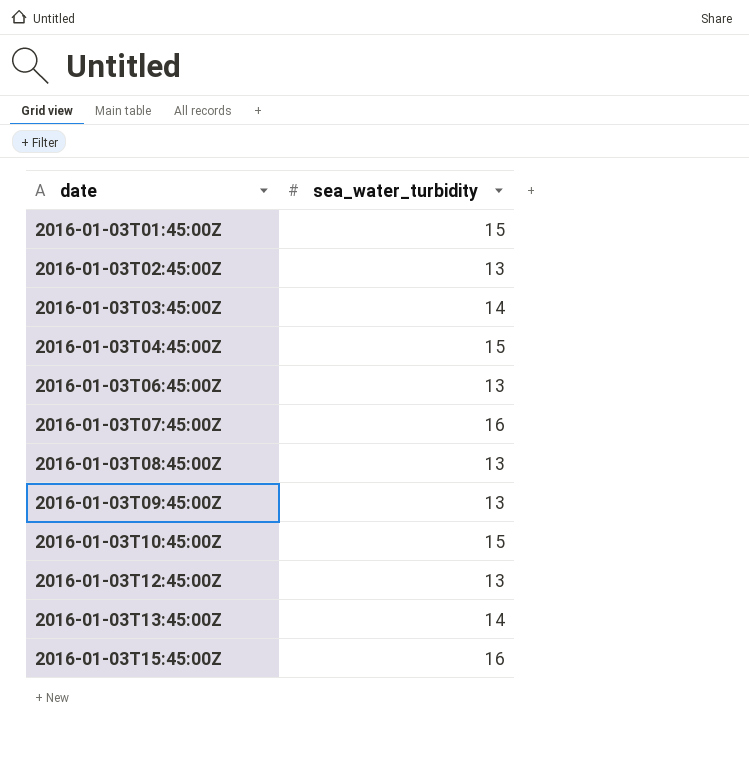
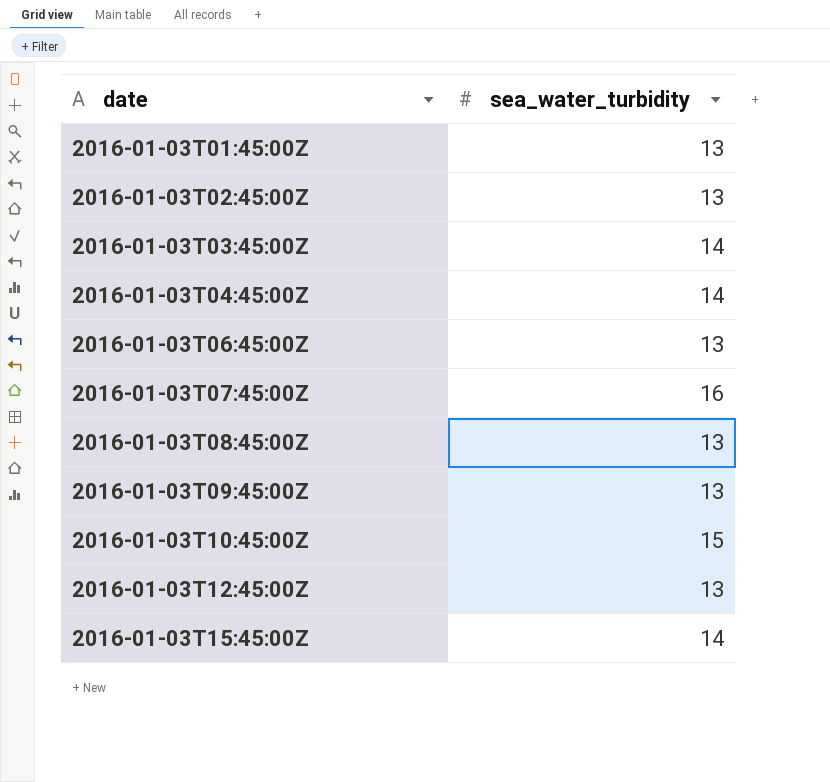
row 2016-01-03T13:45:00Z: 14 -> none
2016-01-03T01:45:00Z | sea_water_turbidity: 15 -> 13
2016-01-03T04:45:00Z | sea_water_turbidity: 15 -> 14
2016-01-03T15:45:00Z | sea_water_turbidity: 16 -> 14

